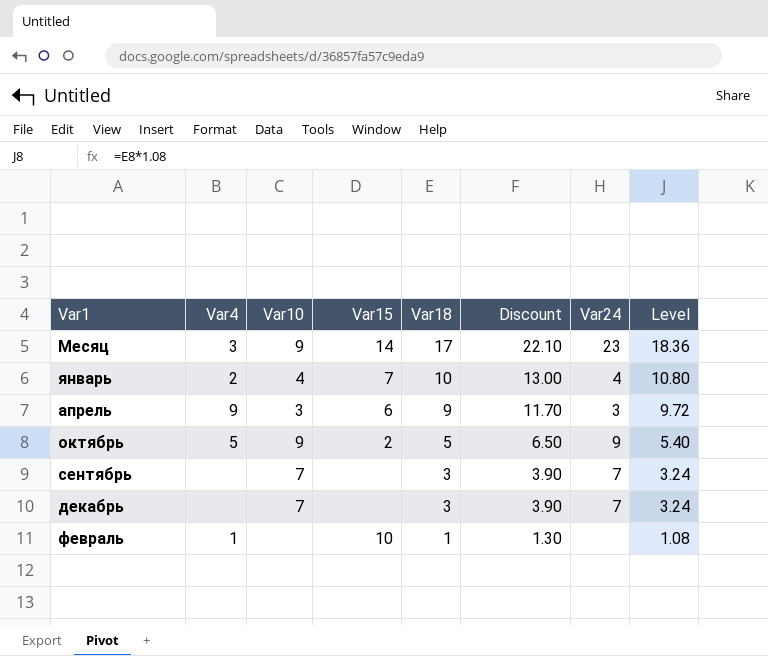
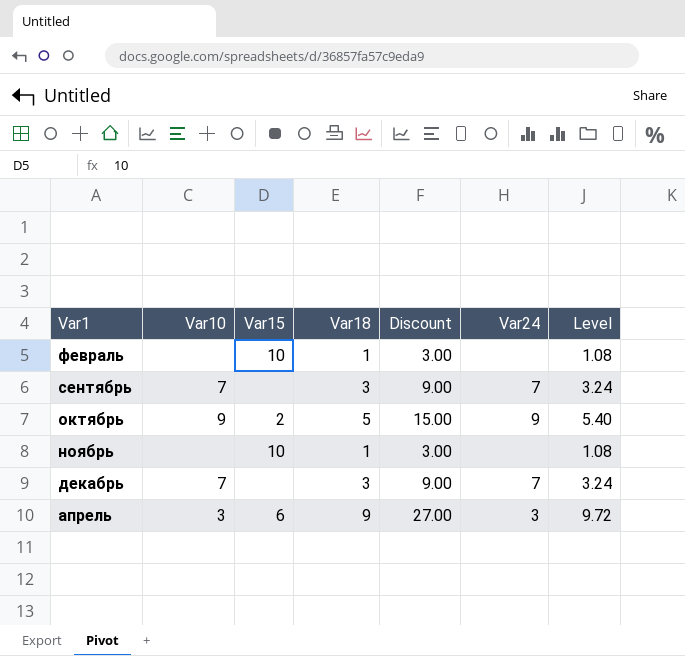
row order: Var18 descending -> Var1 descending
column Var4 | position: 2 -> none
column Discount | formula: [Var18] * 1.3 -> [Var18] * 3
row Месяц: 3 | 9 | 14 | 17 | 22.10 | 23 | 18.36 -> none
row январь: 2 | 4 | 7 | 10 | 13.00 | 4 | 10.80 -> none
row ноябрь: none -> none | 10 | 1 | 3.00 | none | 1.08

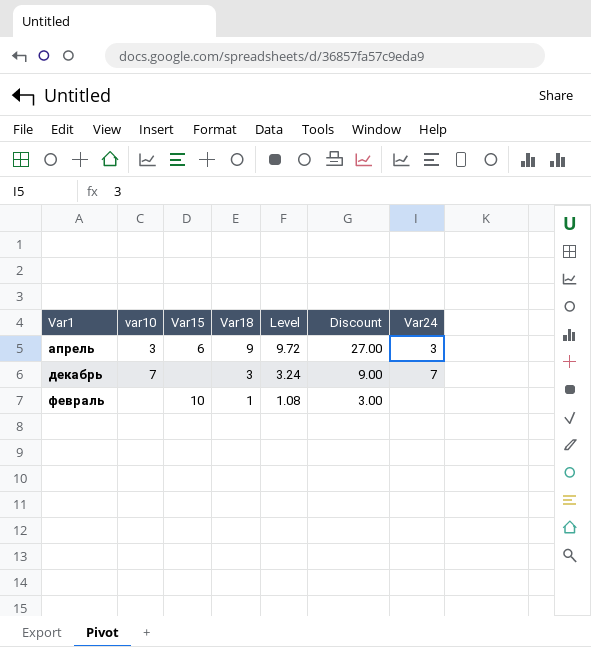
row order: Var1 descending -> Var1 ascending
column name: Var10 -> var10
column Level | position: 7 -> 5
row сентябрь: 7 | none | 3 | 9.00 | 7 | 3.24 -> none
row октябрь: 9 | 2 | 5 | 15.00 | 9 | 5.40 -> none
row ноябрь: none | 10 | 1 | 3.00 | none | 1.08 -> none

